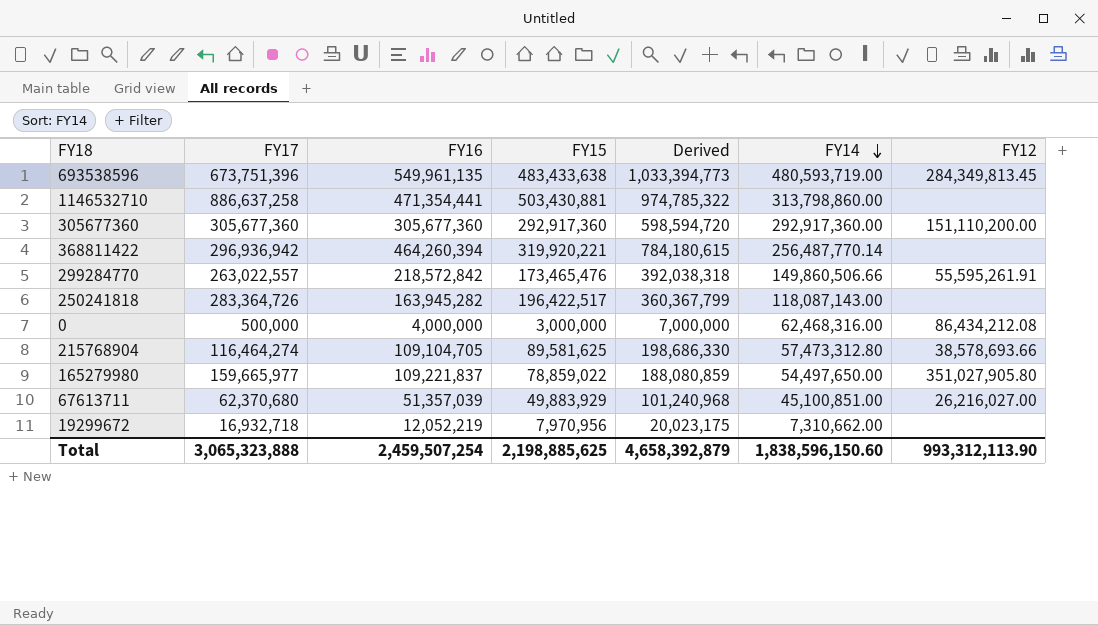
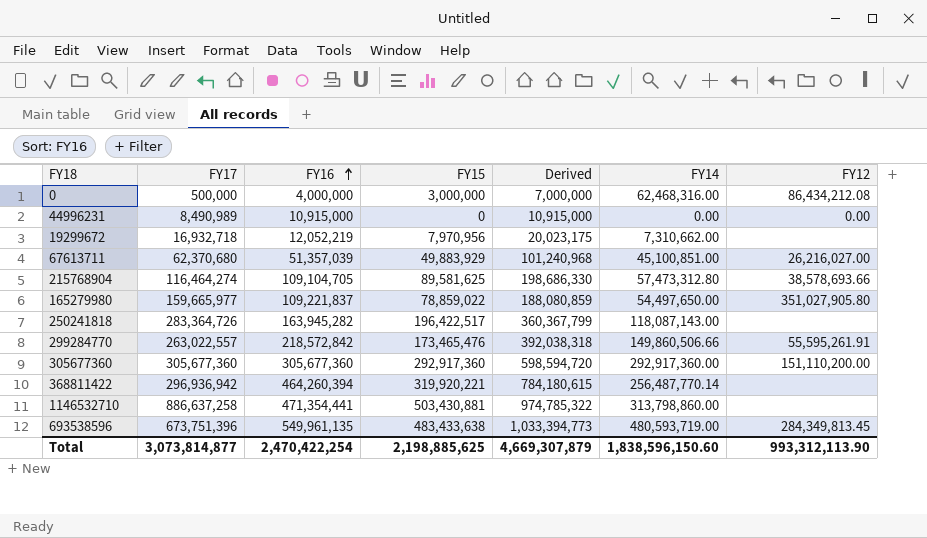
row order: FY14 descending -> FY16 ascending
row 44996231: none -> 8,490,989 | 10,915,000 | 0 | 10,915,000 | 0.00 | 0.00
Total | FY17: 3,065,323,888 -> 3,073,814,877
Total | FY16: 2,459,507,254 -> 2,470,422,254
Total | Derived: 4,658,392,879 -> 4,669,307,879

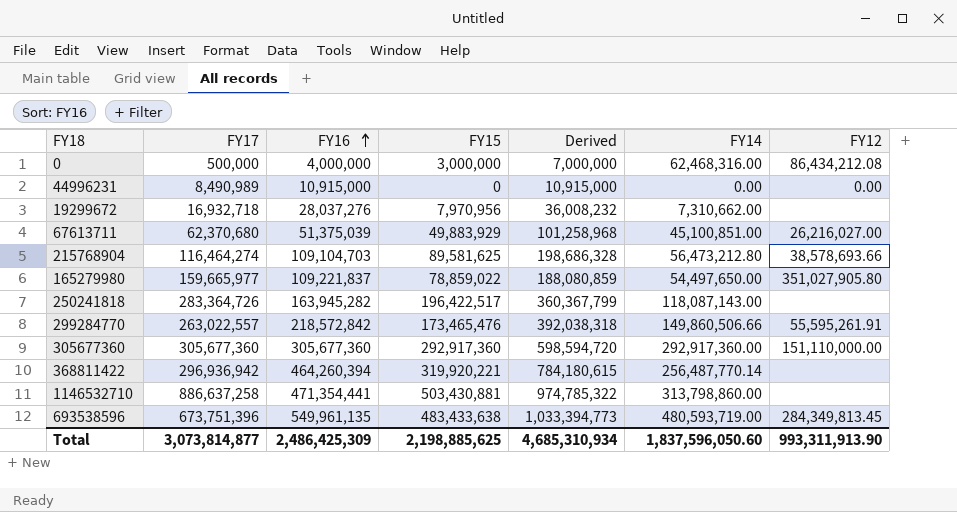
19299672 | FY16: 12,052,219 -> 28,037,276
19299672 | Derived: 20,023,175 -> 36,008,232
67613711 | FY16: 51,357,039 -> 51,375,039
67613711 | Derived: 101,240,968 -> 101,258,968
215768904 | FY16: 109,104,705 -> 109,104,703
215768904 | Derived: 198,686,330 -> 198,686,328
215768904 | FY14: 57,473,312.80 -> 56,473,212.80
305677360 | FY12: 151,110,200.00 -> 151,110,000.00
Total | FY16: 2,470,422,254 -> 2,486,425,309
Total | Derived: 4,669,307,879 -> 4,685,310,934
Total | FY14: 1,838,596,150.60 -> 1,837,596,050.60
Total | FY12: 993,312,113.90 -> 993,311,913.90

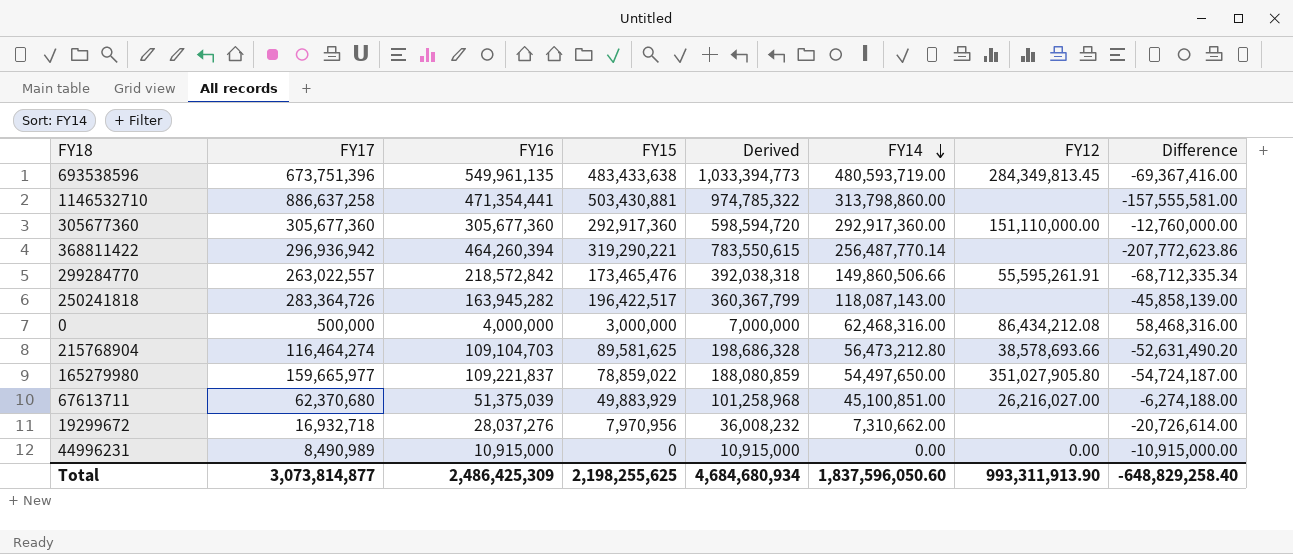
row order: FY16 ascending -> FY14 descending
column Difference | formula: none -> [FY14] - [FY16]
368811422 | FY15: 319,920,221 -> 319,290,221
368811422 | Derived: 784,180,615 -> 783,550,615
Total | FY15: 2,198,885,625 -> 2,198,255,625
Total | Derived: 4,685,310,934 -> 4,684,680,934

